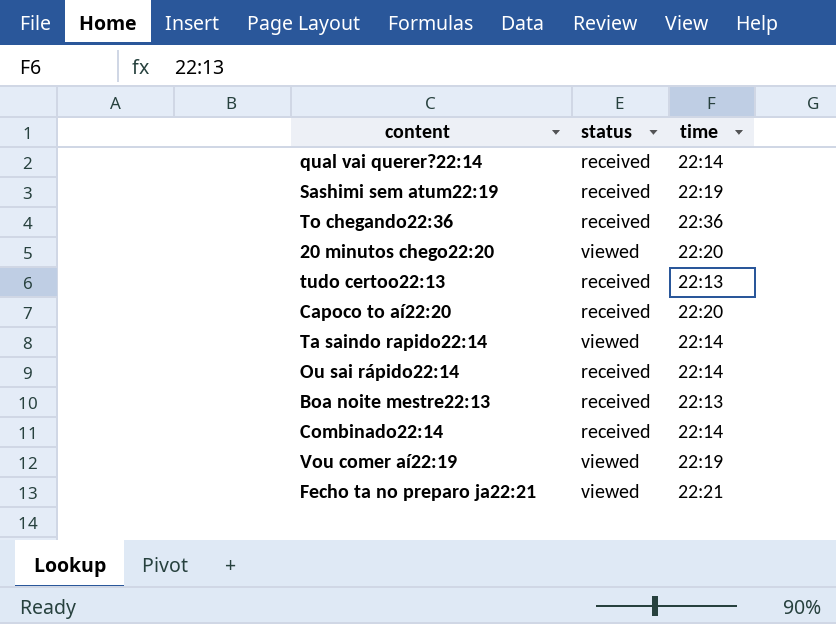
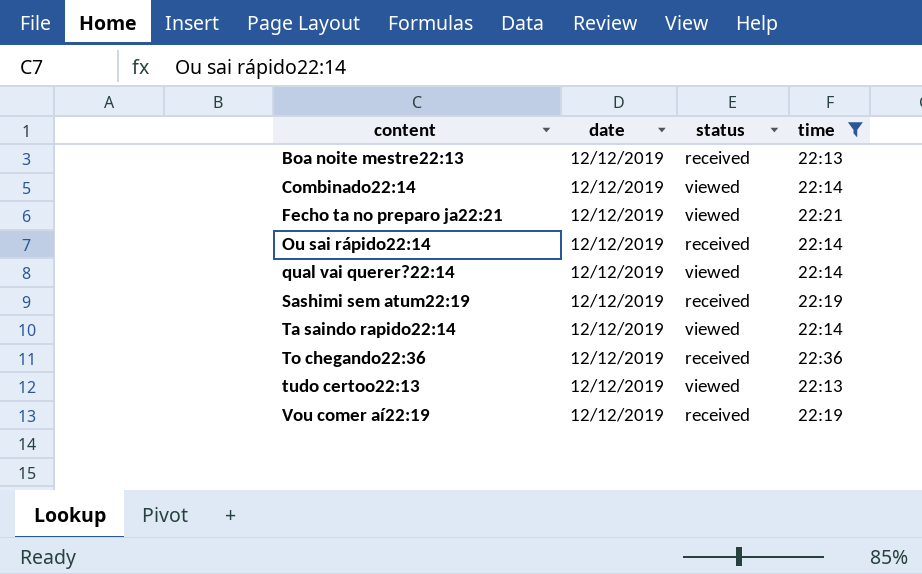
filter: none -> time != 22:20
row order: none -> content ascending
column date | position: none -> 2
Combinado22:14 | status: received -> viewed
qual vai querer?22:14 | status: received -> viewed
tudo certoo22:13 | status: received -> viewed
Vou comer aí22:19 | status: viewed -> received

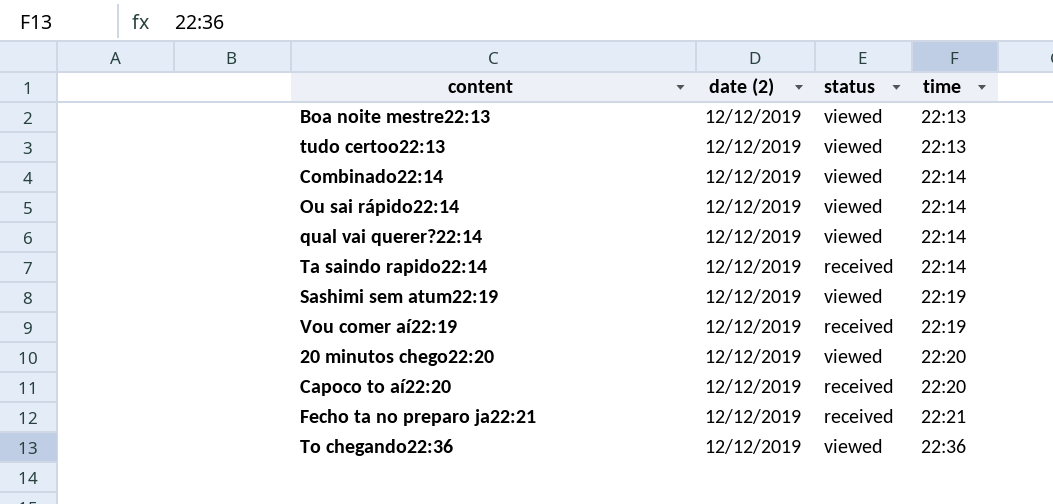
filter: time != 22:20 -> none
row order: content ascending -> time ascending
column name: date -> date (2)
Boa noite mestre22:13 | status: received -> viewed
Ou sai rápido22:14 | status: received -> viewed
Ta saindo rapido22:14 | status: viewed -> received
Sashimi sem atum22:19 | status: received -> viewed
Fecho ta no preparo ja22:21 | status: viewed -> received
To chegando22:36 | status: received -> viewed

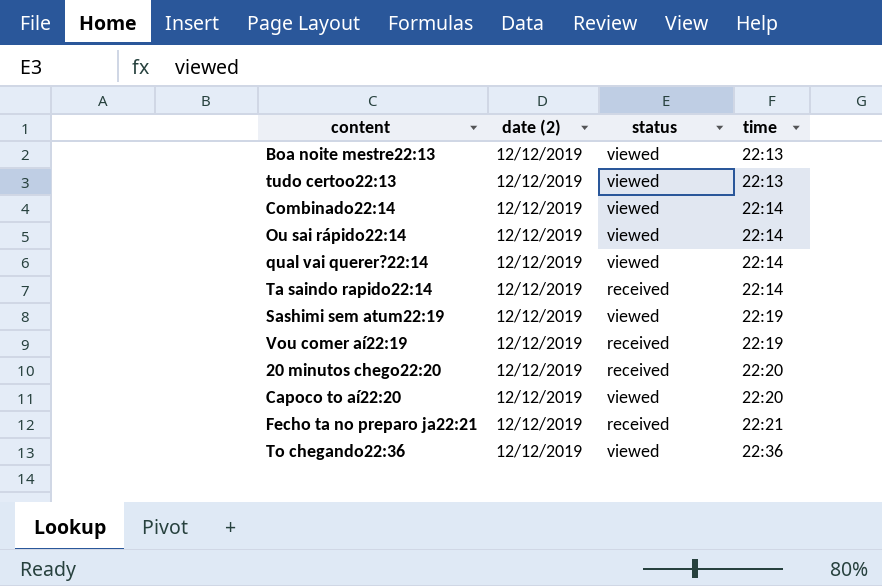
20 minutos chego22:20 | status: viewed -> received
Capoco to aí22:20 | status: received -> viewed

